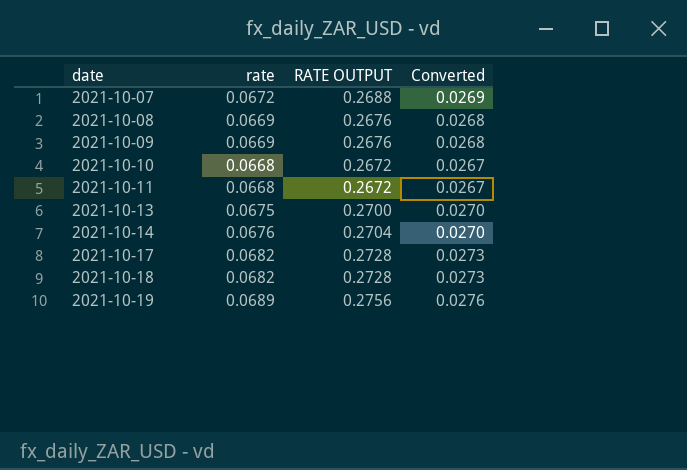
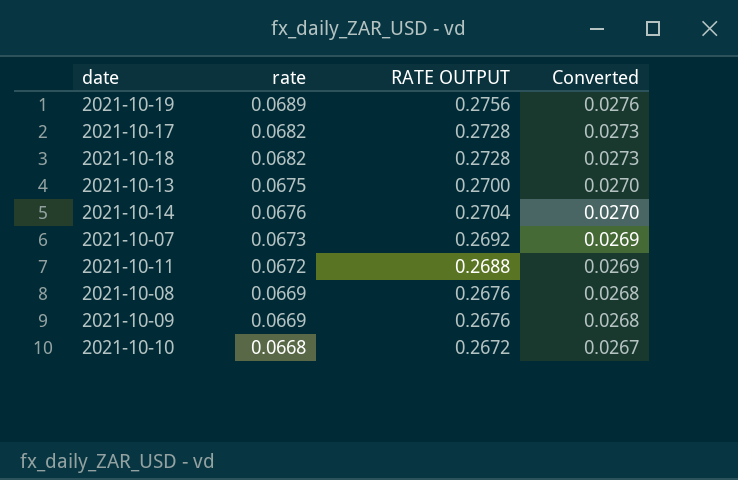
row order: date ascending -> Converted descending
2021-10-07 | rate: 0.0672 -> 0.0673
2021-10-07 | RATE OUTPUT: 0.2688 -> 0.2692
2021-10-11 | rate: 0.0668 -> 0.0672
2021-10-11 | RATE OUTPUT: 0.2672 -> 0.2688
2021-10-11 | Converted: 0.0267 -> 0.0269

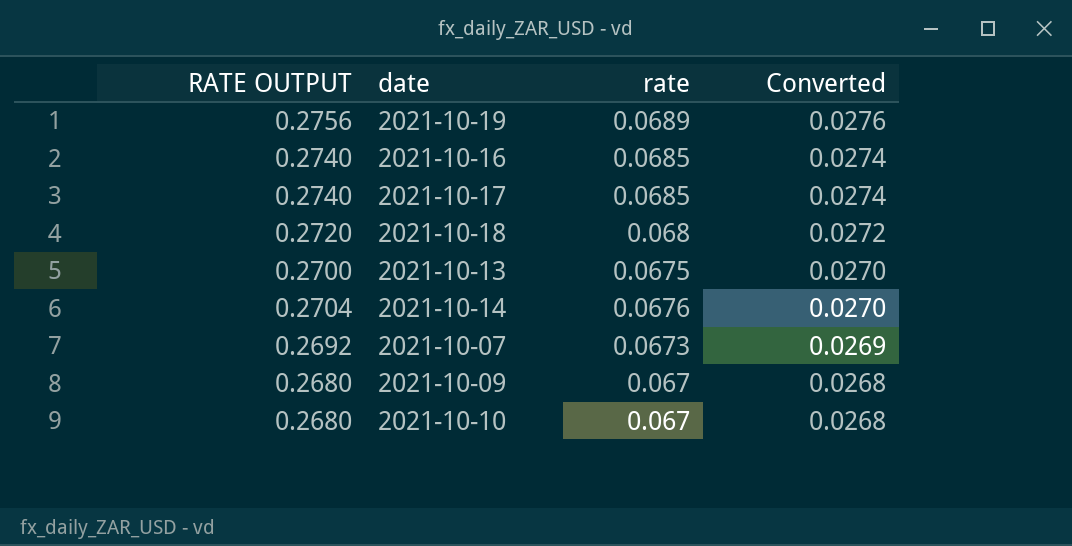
column RATE OUTPUT | position: 3 -> 1
row 2021-10-11: 0.0672 | 0.2688 | 0.0269 -> none
row 2021-10-08: 0.0669 | 0.2676 | 0.0268 -> none
row 2021-10-16: none -> 0.2740 | 0.0685 | 0.0274
2021-10-17 | RATE OUTPUT: 0.2728 -> 0.2740
2021-10-17 | rate: 0.0682 -> 0.0685
2021-10-17 | Converted: 0.0273 -> 0.0274
2021-10-18 | RATE OUTPUT: 0.2728 -> 0.2720
2021-10-18 | rate: 0.0682 -> 0.068
2021-10-18 | Converted: 0.0273 -> 0.0272
2021-10-09 | RATE OUTPUT: 0.2676 -> 0.2680
2021-10-09 | rate: 0.0669 -> 0.067
2021-10-10 | RATE OUTPUT: 0.2672 -> 0.2680
2021-10-10 | rate: 0.0668 -> 0.067
2021-10-10 | Converted: 0.0267 -> 0.0268

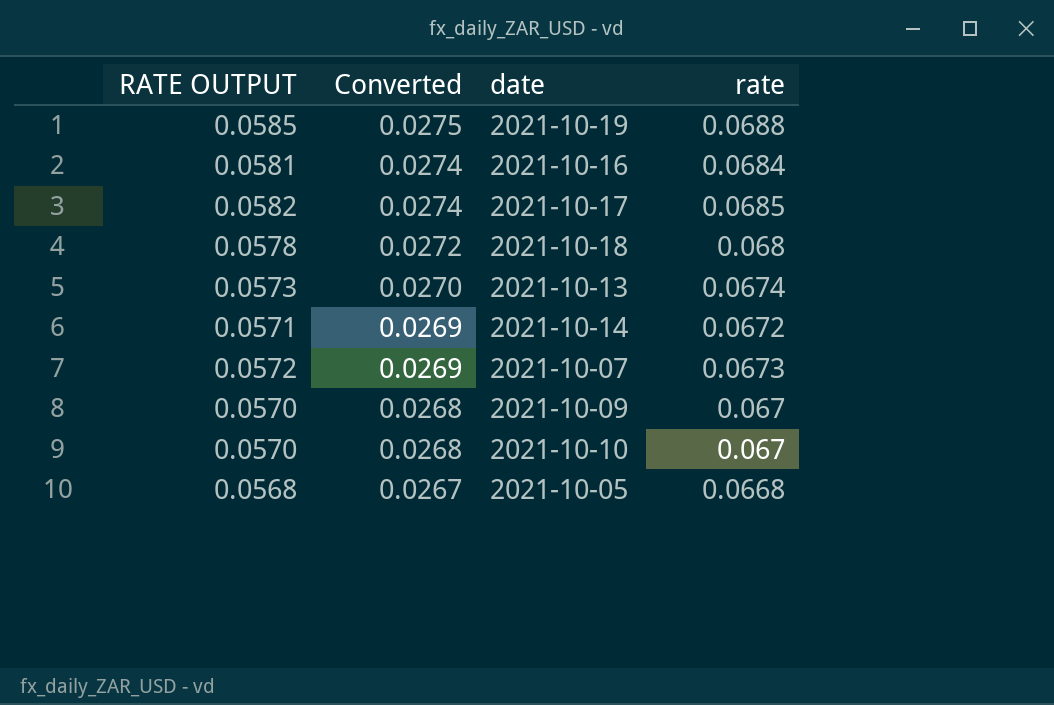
column RATE OUTPUT | formula: [rate] * 4 -> [rate] * 0.85
column Converted | position: 4 -> 2
2021-10-19 | Converted: 0.0276 -> 0.0275
2021-10-19 | rate: 0.0689 -> 0.0688
2021-10-16 | rate: 0.0685 -> 0.0684
2021-10-13 | rate: 0.0675 -> 0.0674
2021-10-14 | Converted: 0.0270 -> 0.0269
2021-10-14 | rate: 0.0676 -> 0.0672
row 2021-10-05: none -> 0.0568 | 0.0267 | 0.0668

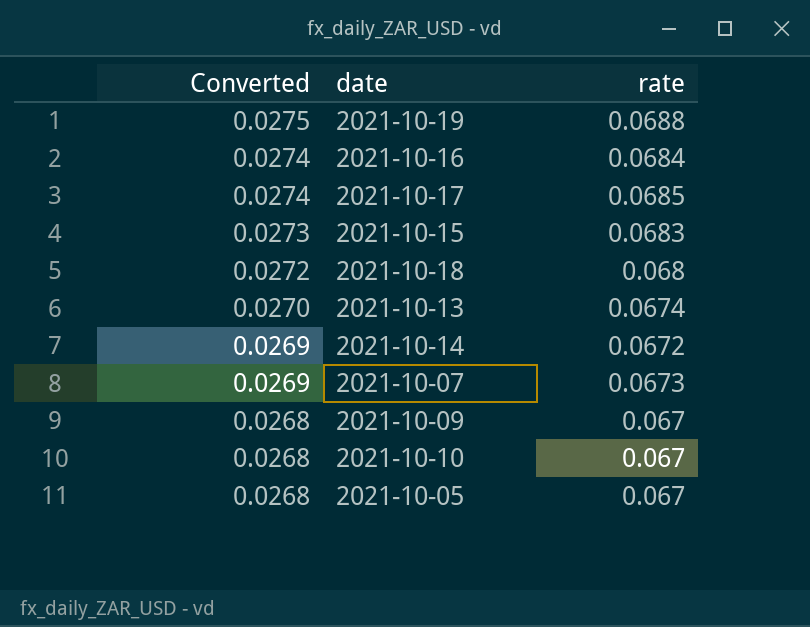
column RATE OUTPUT | formula: [rate] * 0.85 -> none
row 2021-10-15: none -> 0.0273 | 0.0683
2021-10-05 | Converted: 0.0267 -> 0.0268
2021-10-05 | rate: 0.0668 -> 0.067

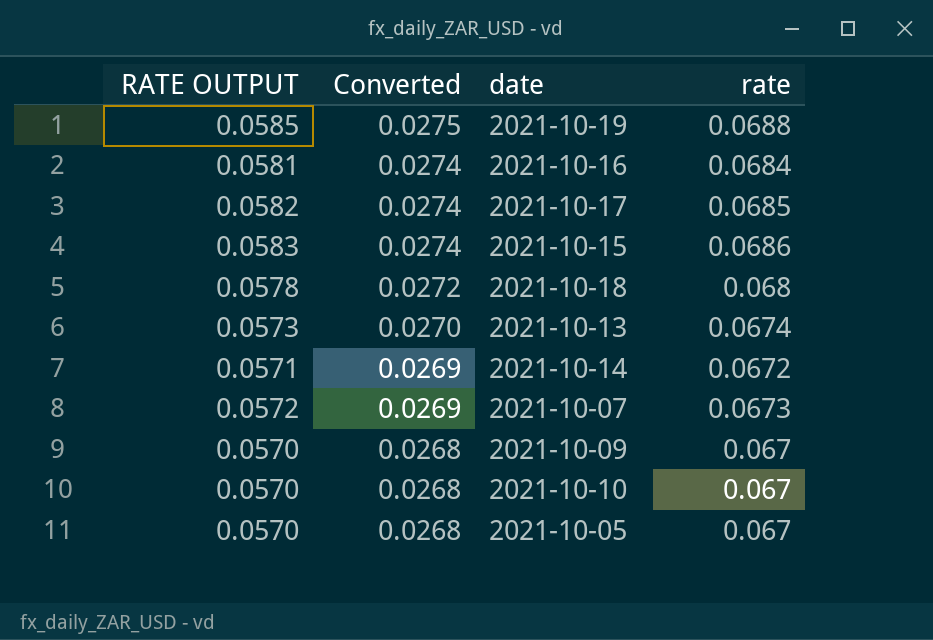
column RATE OUTPUT | formula: none -> [rate] * 0.85
2021-10-15 | Converted: 0.0273 -> 0.0274
2021-10-15 | rate: 0.0683 -> 0.0686

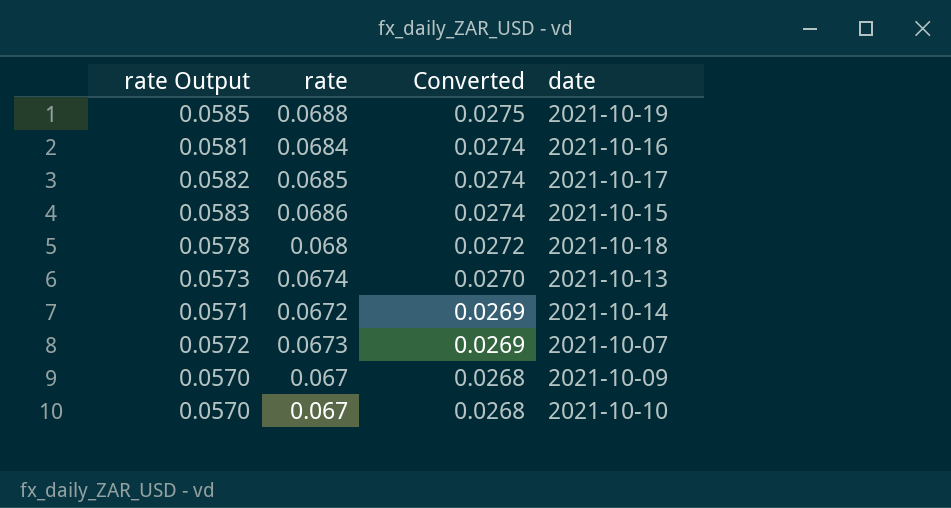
column name: RATE OUTPUT -> rate Output
column rate | position: 4 -> 2
row 2021-10-05: 0.0570 | 0.0268 | 0.067 -> none

